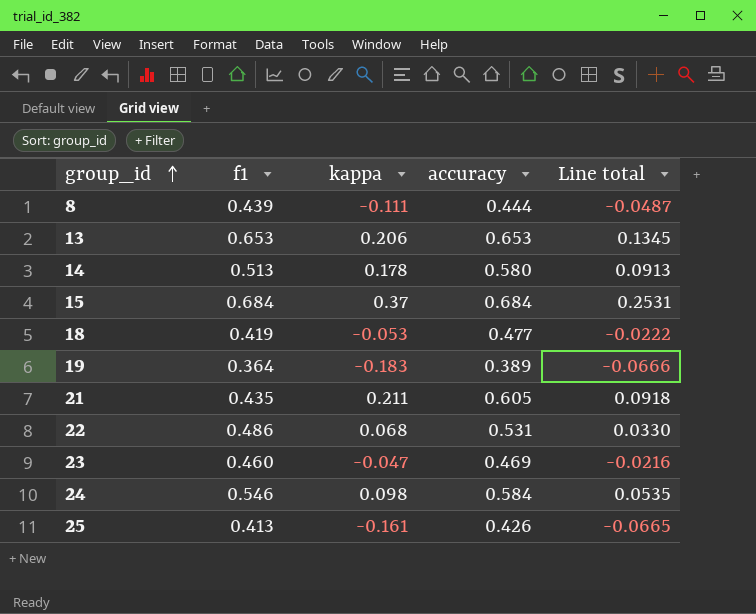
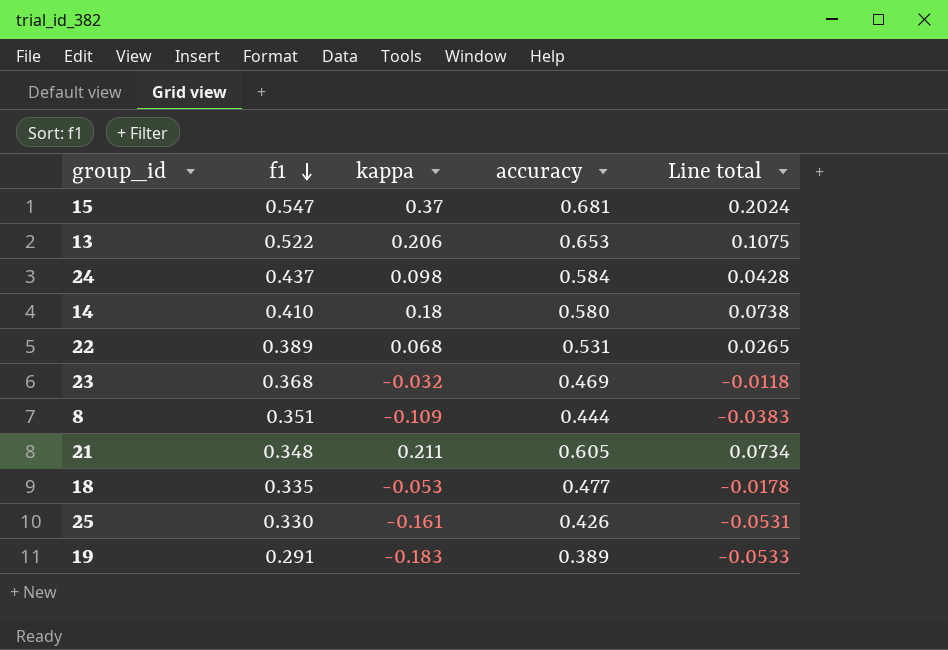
row order: group_id ascending -> f1 descending
15 | f1: 0.684 -> 0.547
15 | accuracy: 0.684 -> 0.681
15 | Line total: 0.2531 -> 0.2024
13 | f1: 0.653 -> 0.522
13 | Line total: 0.1345 -> 0.1075
24 | f1: 0.546 -> 0.437
24 | Line total: 0.0535 -> 0.0428
14 | f1: 0.513 -> 0.410
14 | kappa: 0.178 -> 0.18
14 | Line total: 0.0913 -> 0.0738
22 | f1: 0.486 -> 0.389
22 | Line total: 0.0330 -> 0.0265
23 | f1: 0.460 -> 0.368
23 | kappa: -0.047 -> -0.032
23 | Line total: -0.0216 -> -0.0118
8 | f1: 0.439 -> 0.351
8 | kappa: -0.111 -> -0.109
8 | Line total: -0.0487 -> -0.0383
21 | f1: 0.435 -> 0.348
21 | Line total: 0.0918 -> 0.0734
18 | f1: 0.419 -> 0.335
18 | Line total: -0.0222 -> -0.0178
25 | f1: 0.413 -> 0.330
25 | Line total: -0.0665 -> -0.0531
19 | f1: 0.364 -> 0.291
19 | Line total: -0.0666 -> -0.0533

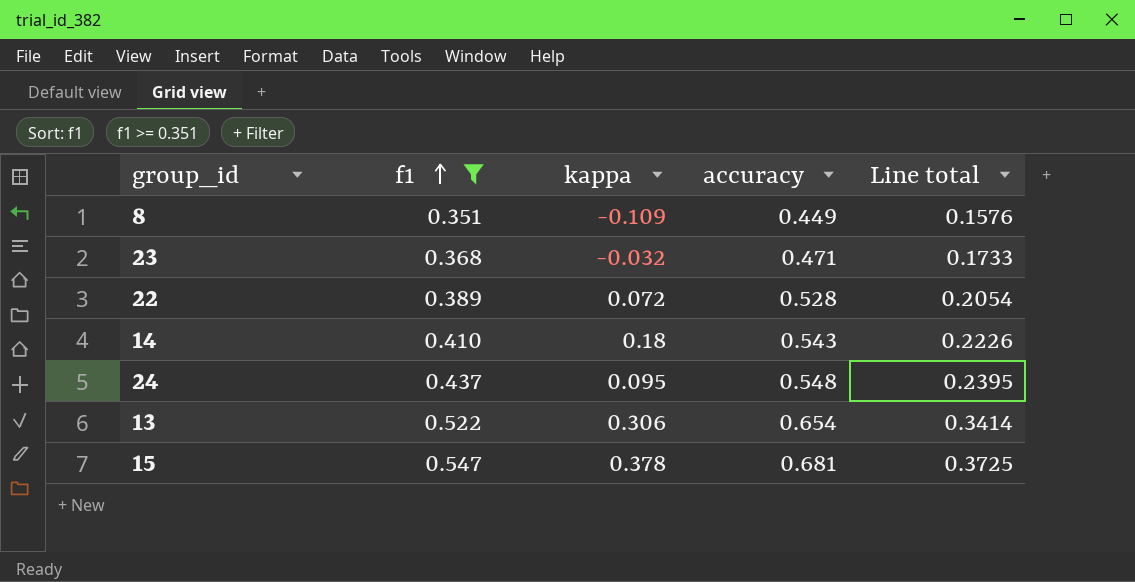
filter: none -> f1 >= 0.351
row order: f1 descending -> f1 ascending
column Line total | formula: [f1] * [kappa] -> [f1] * [accuracy]
8 | accuracy: 0.444 -> 0.449
23 | accuracy: 0.469 -> 0.471
22 | kappa: 0.068 -> 0.072
22 | accuracy: 0.531 -> 0.528
14 | accuracy: 0.580 -> 0.543
24 | kappa: 0.098 -> 0.095
24 | accuracy: 0.584 -> 0.548
13 | kappa: 0.206 -> 0.306
13 | accuracy: 0.653 -> 0.654
15 | kappa: 0.37 -> 0.378

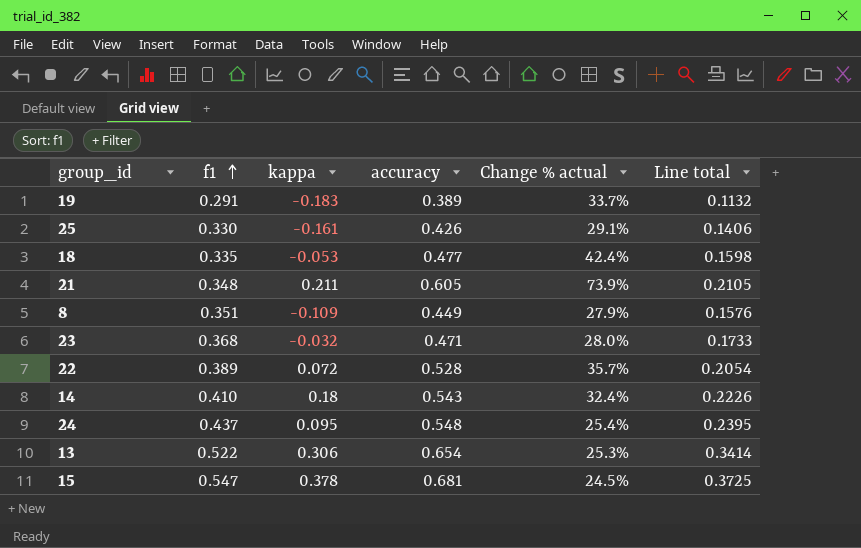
filter: f1 >= 0.351 -> none
column Change % actual | formula: none -> ([accuracy] - [f1]) / [f1]

